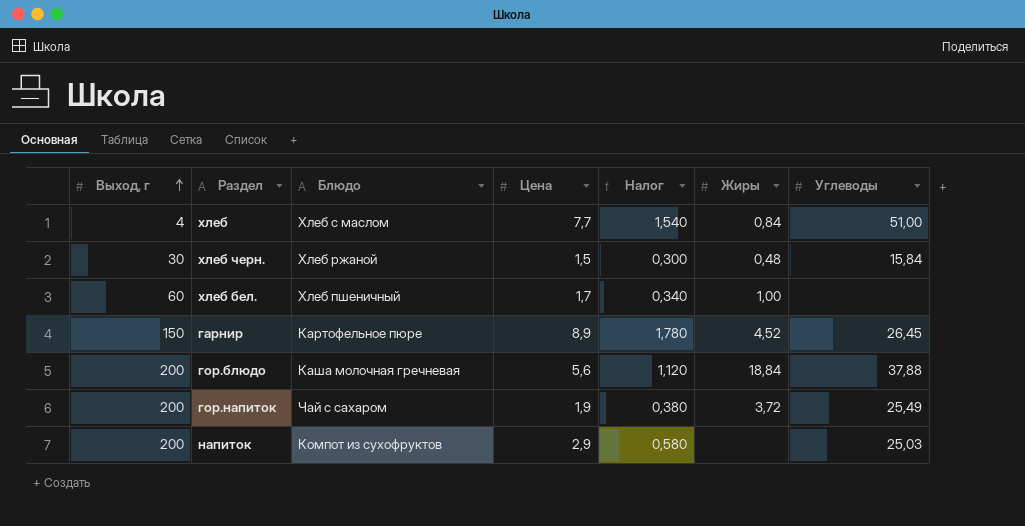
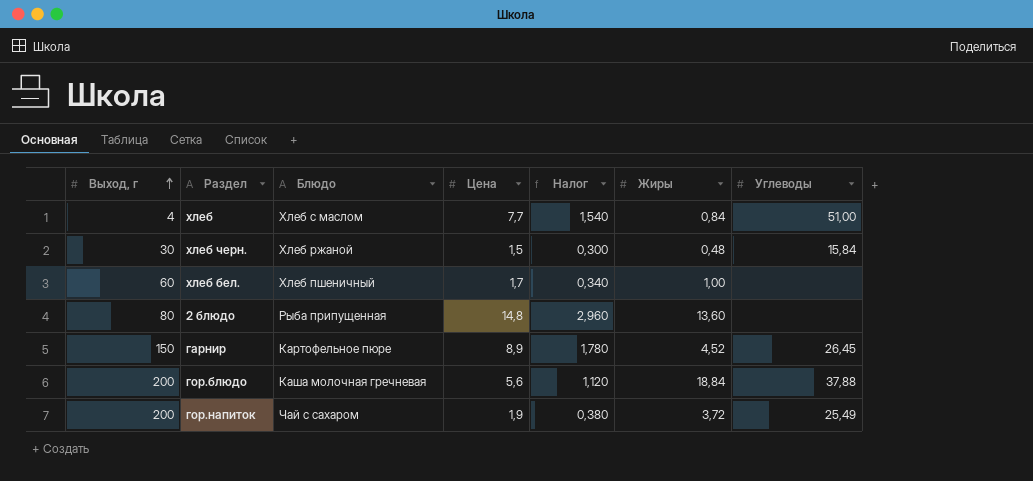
row напиток: 200 | Компот из сухофруктов | 2,9 | 0,580 | none | 25,03 -> none
row 2 блюдо: none -> 80 | Рыба припущенная | 14,8 | 2,960 | 13,60 | none

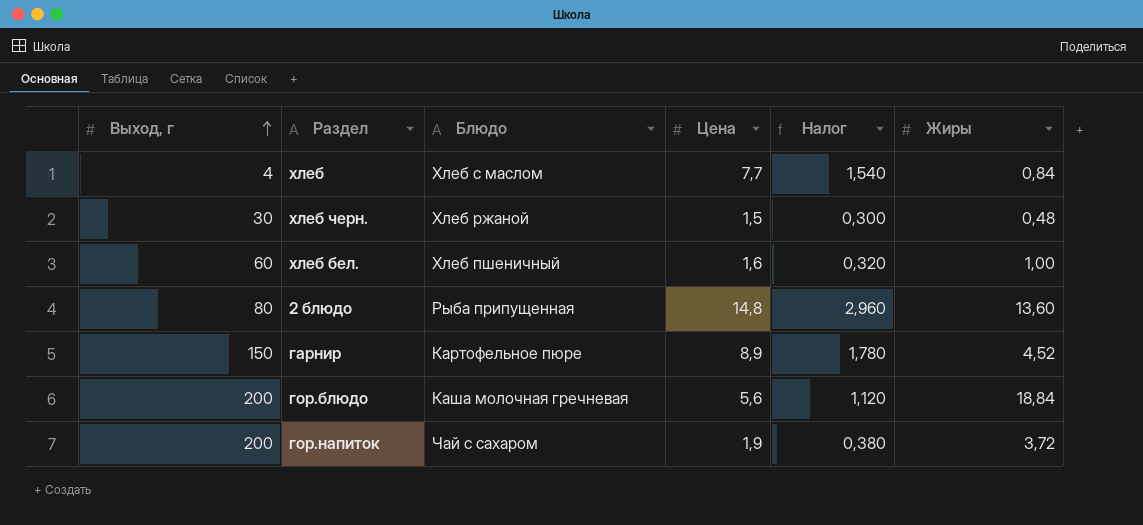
column Углеводы | position: 7 -> none
хлеб бел. | Цена: 1,7 -> 1,6
хлеб бел. | Налог: 0,340 -> 0,320

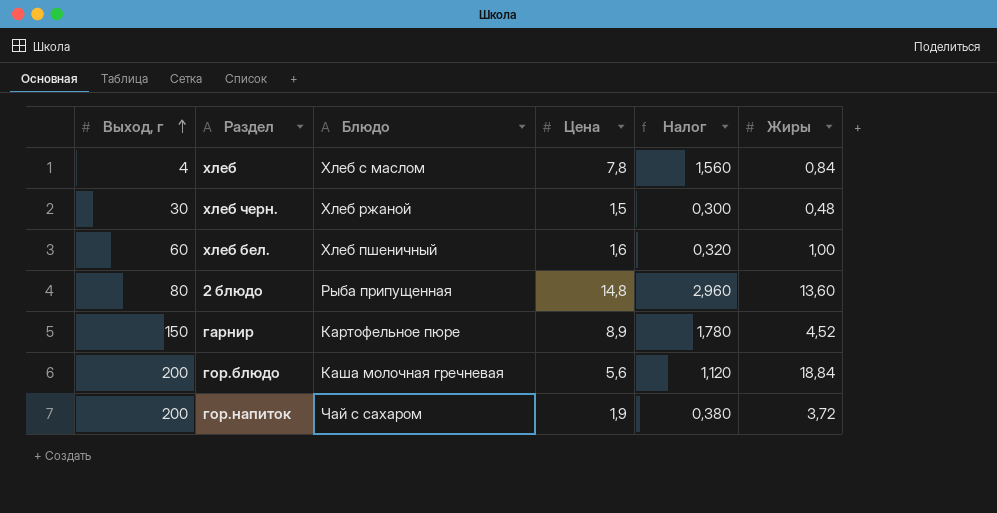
хлеб | Цена: 7,7 -> 7,8
хлеб | Налог: 1,540 -> 1,560

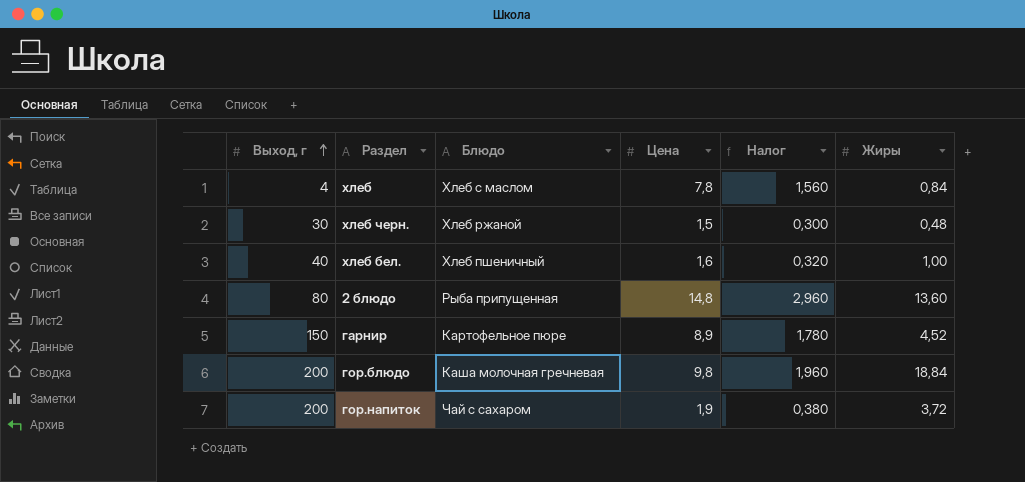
хлеб бел. | Выход, г: 60 -> 40
гор.блюдо | Цена: 5,6 -> 9,8
гор.блюдо | Налог: 1,120 -> 1,960

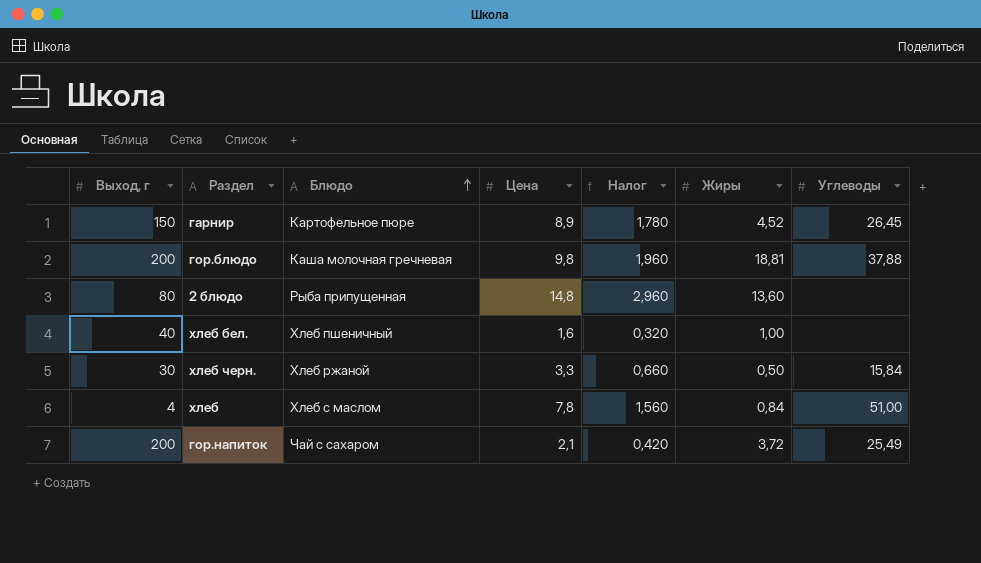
row order: Выход, г ascending -> Блюдо ascending
column Углеводы | position: none -> 7
гор.блюдо | Жиры: 18,84 -> 18,81
хлеб черн. | Цена: 1,5 -> 3,3
хлеб черн. | Налог: 0,300 -> 0,660
хлеб черн. | Жиры: 0,48 -> 0,50
гор.напиток | Цена: 1,9 -> 2,1
гор.напиток | Налог: 0,380 -> 0,420

